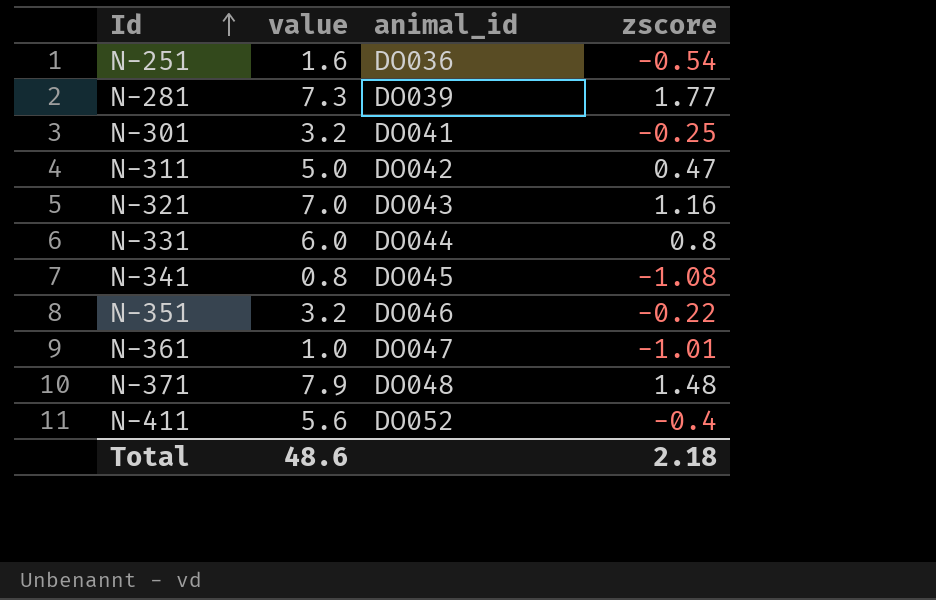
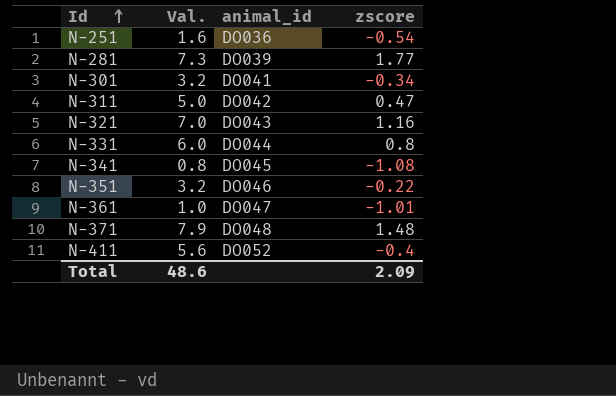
column name: value -> Val.
N-301 | zscore: -0.25 -> -0.34
Total | zscore: 2.18 -> 2.09

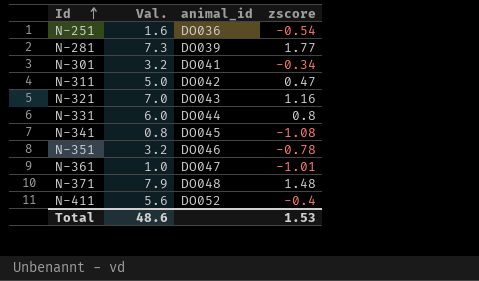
N-351 | zscore: -0.22 -> -0.78
Total | zscore: 2.09 -> 1.53

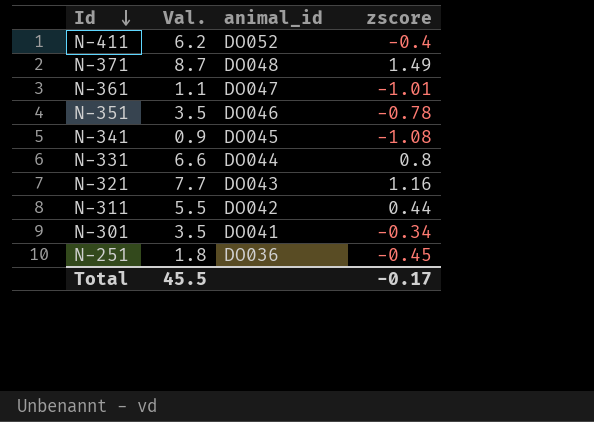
row order: Id ascending -> Id descending
row N-281: 7.3 | DO039 | 1.77 -> none
N-411 | Val.: 5.6 -> 6.2
N-371 | Val.: 7.9 -> 8.7
N-371 | zscore: 1.48 -> 1.49
N-361 | Val.: 1.0 -> 1.1
N-351 | Val.: 3.2 -> 3.5
N-341 | Val.: 0.8 -> 0.9
N-331 | Val.: 6.0 -> 6.6
N-321 | Val.: 7.0 -> 7.7
N-311 | Val.: 5.0 -> 5.5
N-311 | zscore: 0.47 -> 0.44
N-301 | Val.: 3.2 -> 3.5
N-251 | Val.: 1.6 -> 1.8
N-251 | zscore: -0.54 -> -0.45
Total | Val.: 48.6 -> 45.5
Total | zscore: 1.53 -> -0.17

